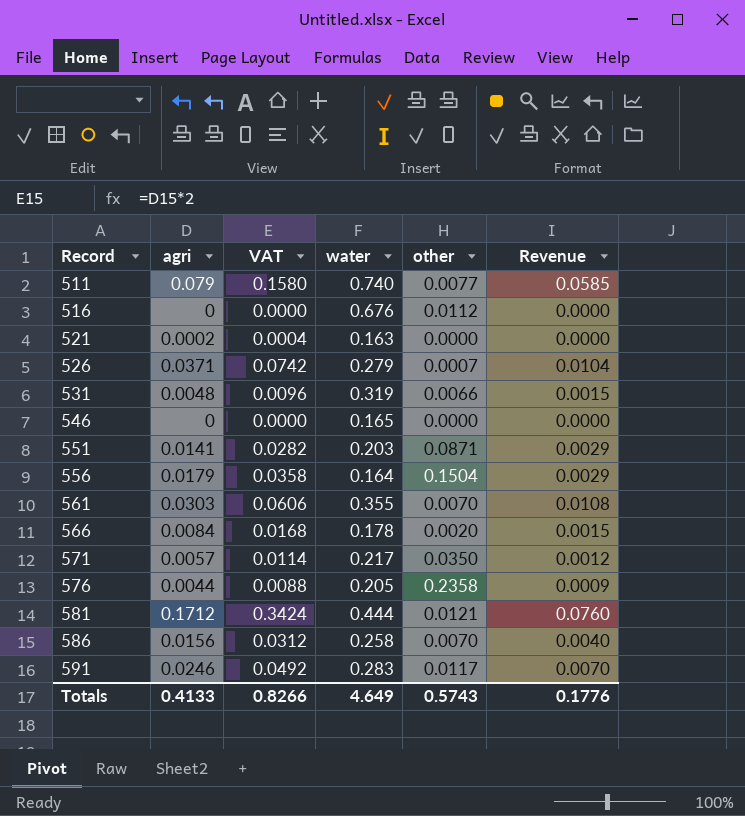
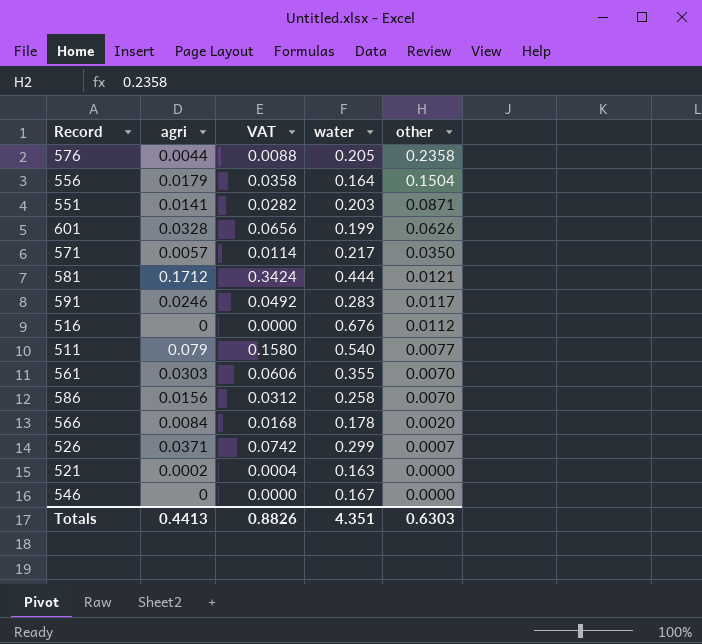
row order: Record ascending -> other descending
column Revenue | formula: [agri] * [water] -> none
row 531: 0.0048 | 0.0096 | 0.319 | 0.0066 | 0.0015 -> none
row 601: none -> 0.0328 | 0.0656 | 0.199 | 0.0626
511 | water: 0.740 -> 0.540
526 | water: 0.279 -> 0.299
546 | water: 0.165 -> 0.167
Totals | agri: 0.4133 -> 0.4413
Totals | VAT: 0.8266 -> 0.8826
Totals | water: 4.649 -> 4.351
Totals | other: 0.5743 -> 0.6303

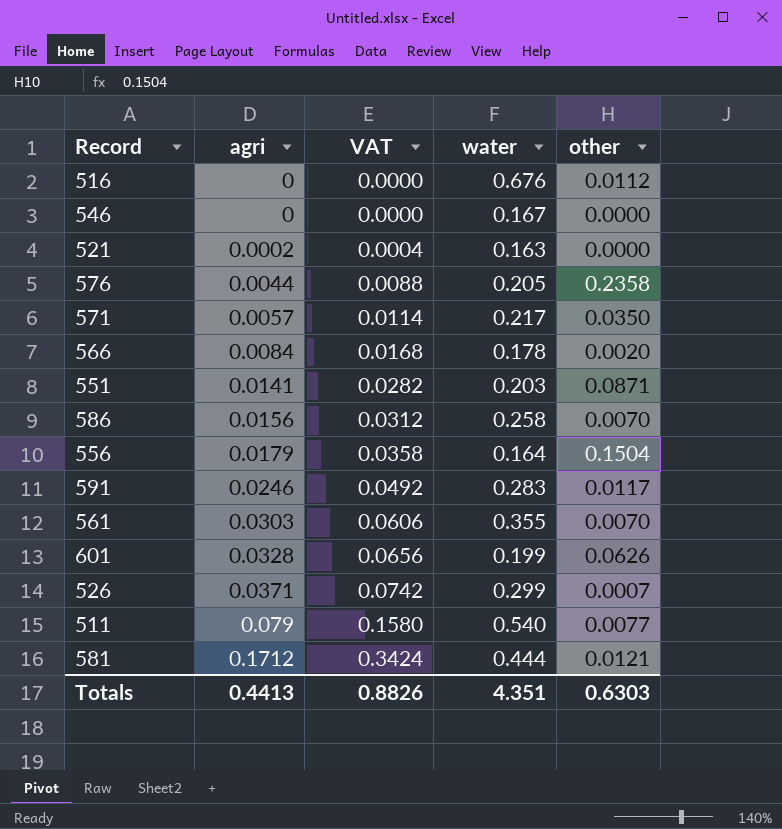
row order: other descending -> agri ascending

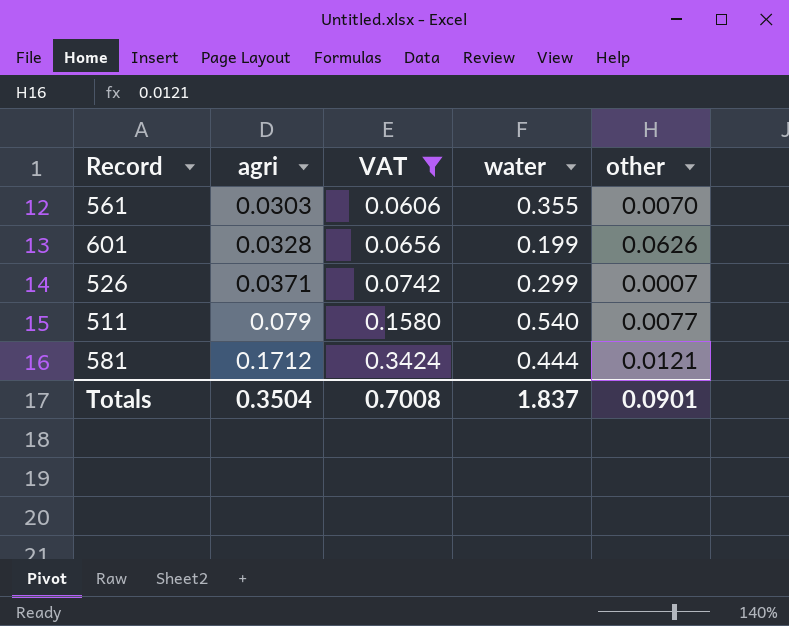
filter: none -> VAT >= 0.0606
Totals | agri: 0.4413 -> 0.3504
Totals | VAT: 0.8826 -> 0.7008
Totals | water: 4.351 -> 1.837
Totals | other: 0.6303 -> 0.0901

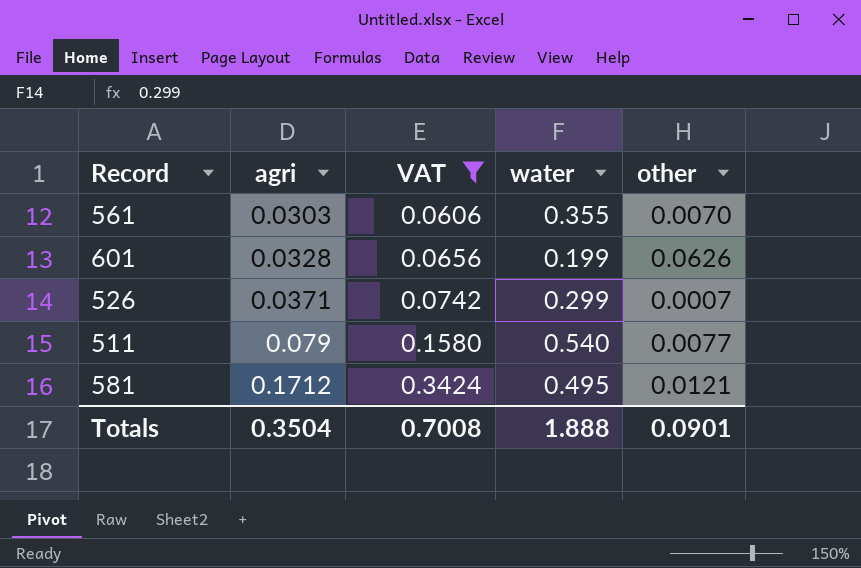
581 | water: 0.444 -> 0.495
Totals | water: 1.837 -> 1.888

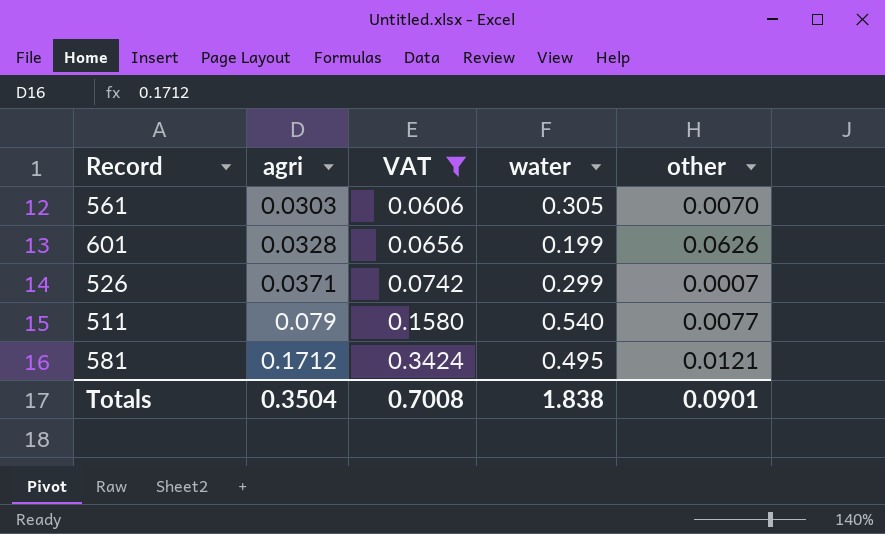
561 | water: 0.355 -> 0.305
Totals | water: 1.888 -> 1.838

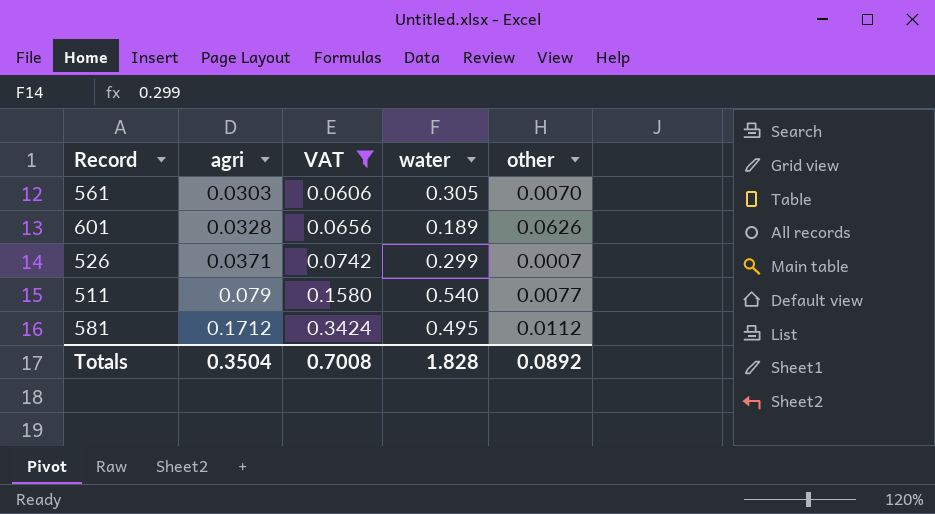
601 | water: 0.199 -> 0.189
581 | other: 0.0121 -> 0.0112
Totals | water: 1.838 -> 1.828
Totals | other: 0.0901 -> 0.0892

